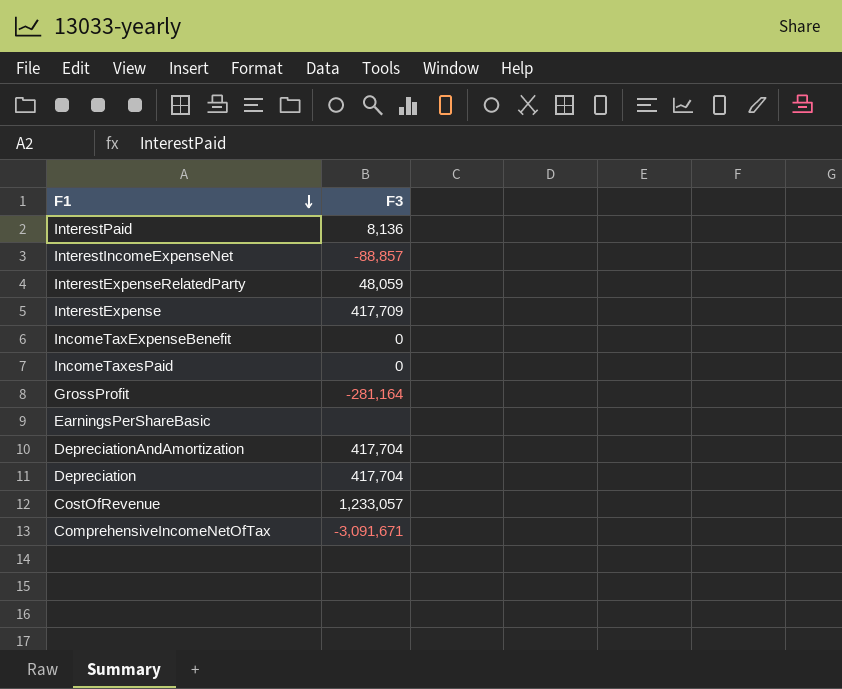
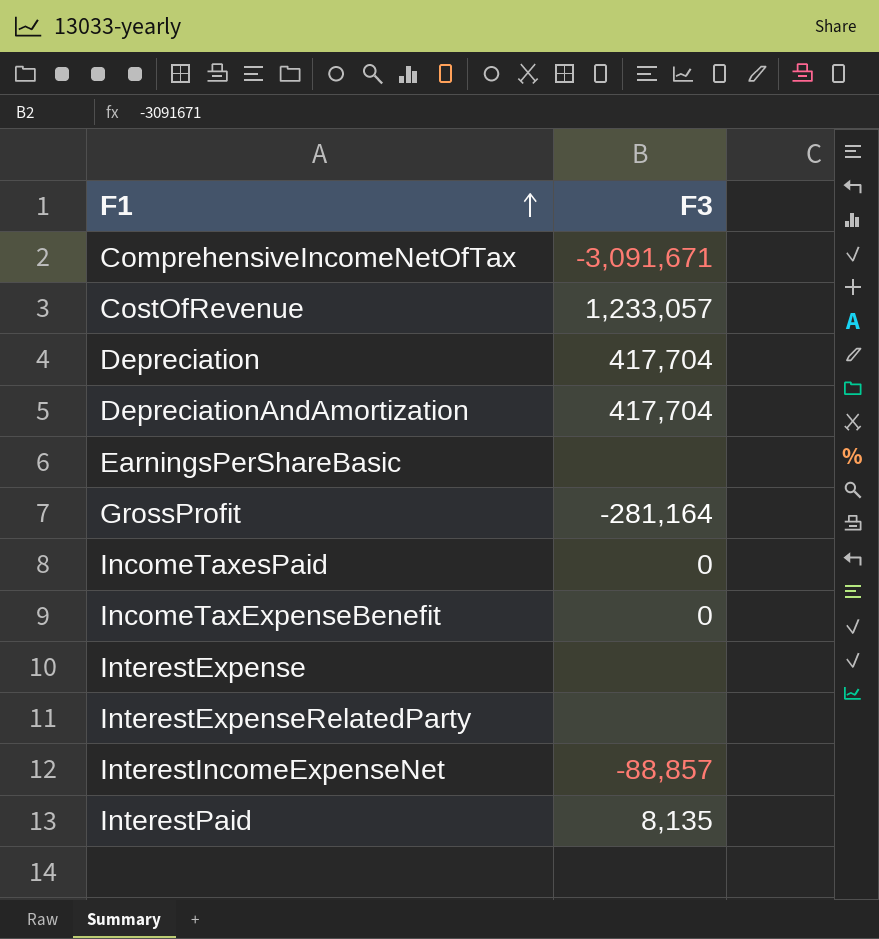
row order: F1 descending -> F1 ascending
InterestExpense | F3: 417,709 -> none
InterestExpenseRelatedParty | F3: 48,059 -> none
InterestPaid | F3: 8,136 -> 8,135

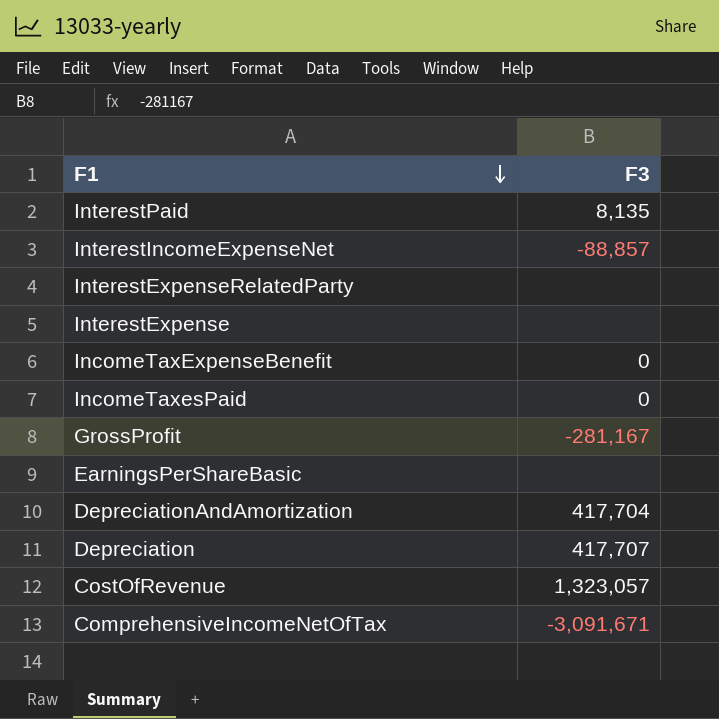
row order: F1 ascending -> F1 descending
GrossProfit | F3: -281,164 -> -281,167
Depreciation | F3: 417,704 -> 417,707
CostOfRevenue | F3: 1,233,057 -> 1,323,057

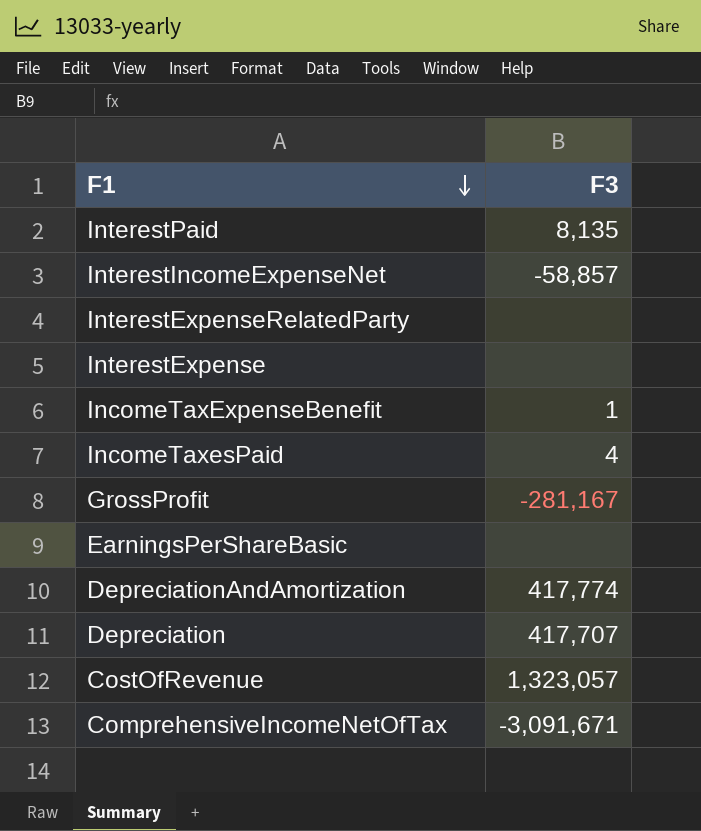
InterestIncomeExpenseNet | F3: -88,857 -> -58,857
IncomeTaxExpenseBenefit | F3: 0 -> 1
IncomeTaxesPaid | F3: 0 -> 4
DepreciationAndAmortization | F3: 417,704 -> 417,774

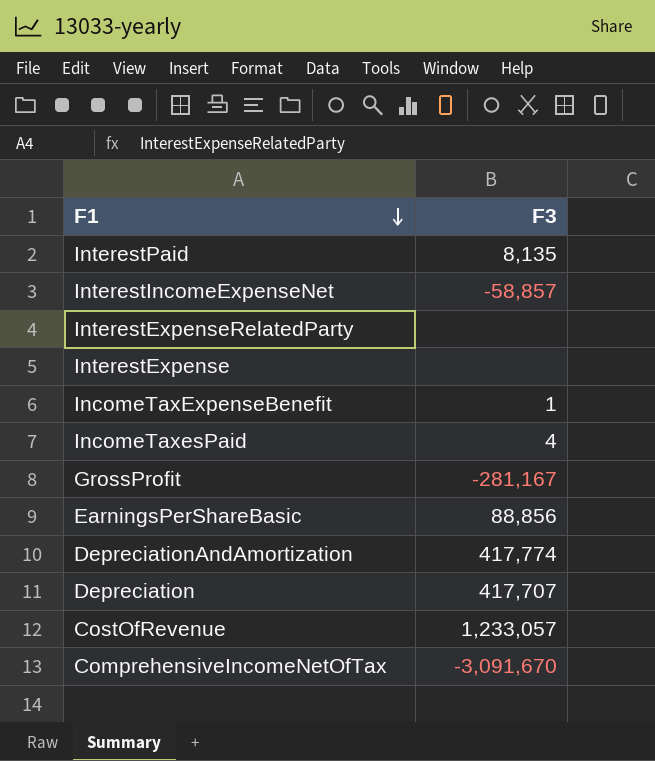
EarningsPerShareBasic | F3: none -> 88,856
CostOfRevenue | F3: 1,323,057 -> 1,233,057
ComprehensiveIncomeNetOfTax | F3: -3,091,671 -> -3,091,670

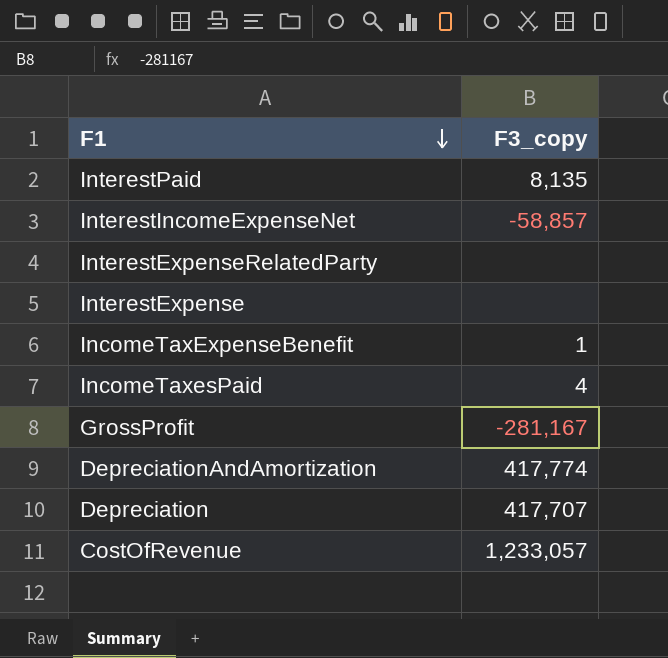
column name: F3 -> F3_copy
row EarningsPerShareBasic: 88,856 -> none
row ComprehensiveIncomeNetOfTax: -3,091,670 -> none

